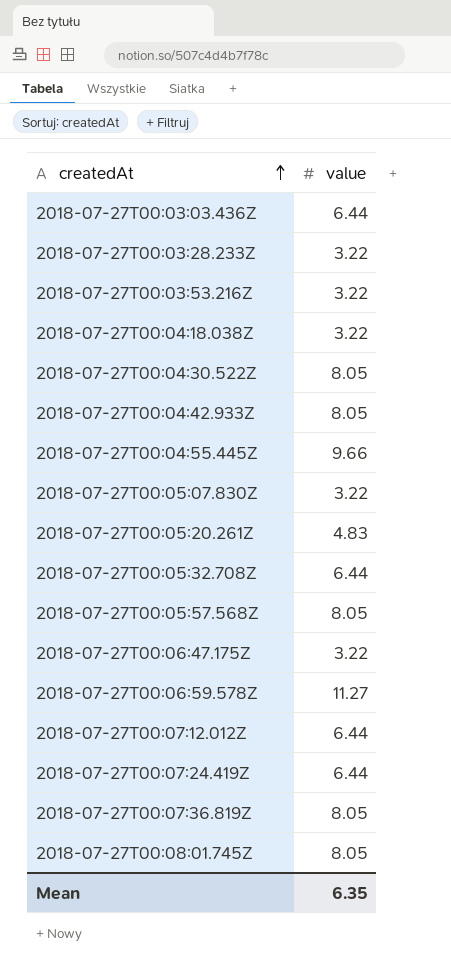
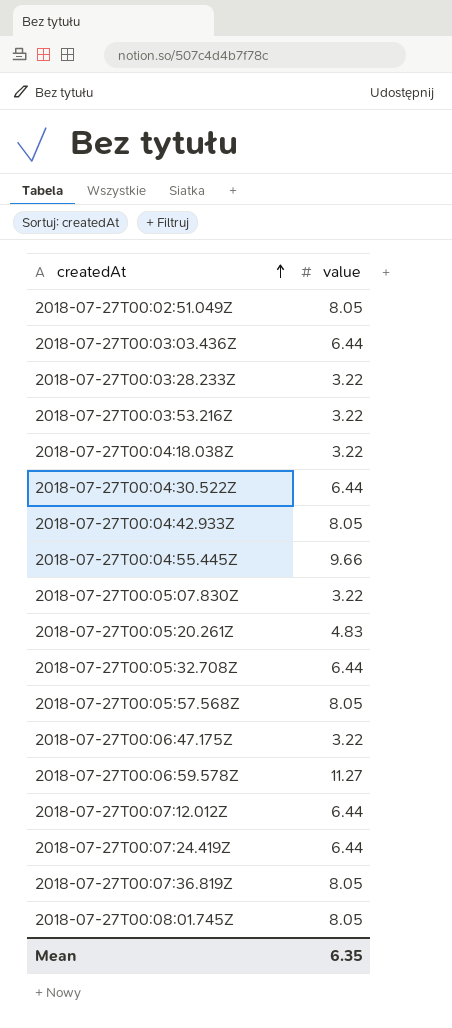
row 2018-07-27T00:02:51.049Z: none -> 8.05
2018-07-27T00:04:30.522Z | value: 8.05 -> 6.44

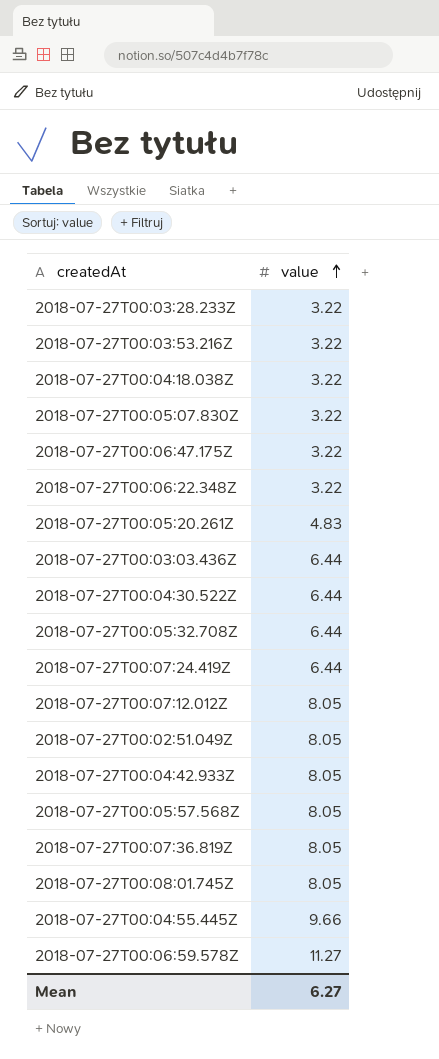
row order: createdAt ascending -> value ascending
row 2018-07-27T00:06:22.348Z: none -> 3.22
2018-07-27T00:07:12.012Z | value: 6.44 -> 8.05
Mean | value: 6.35 -> 6.27

